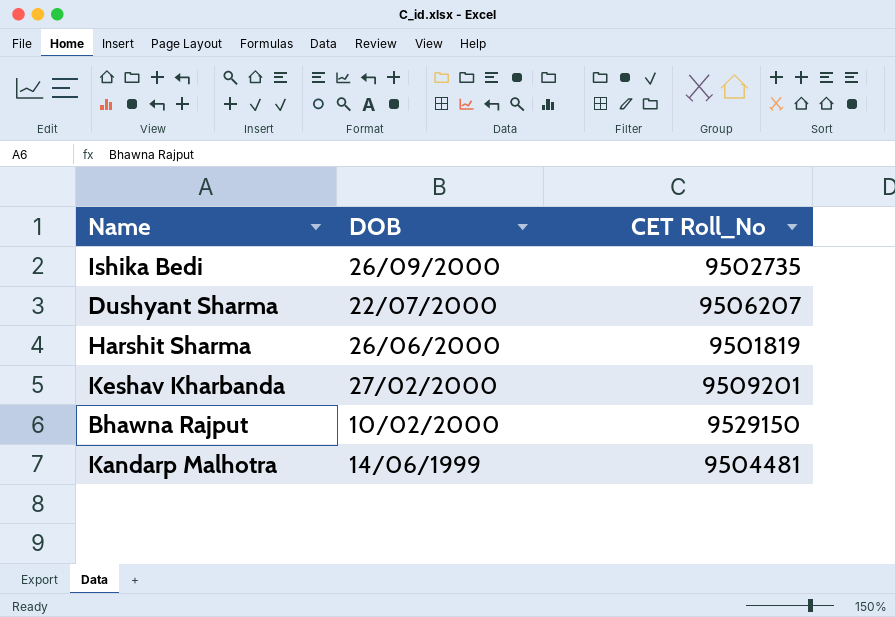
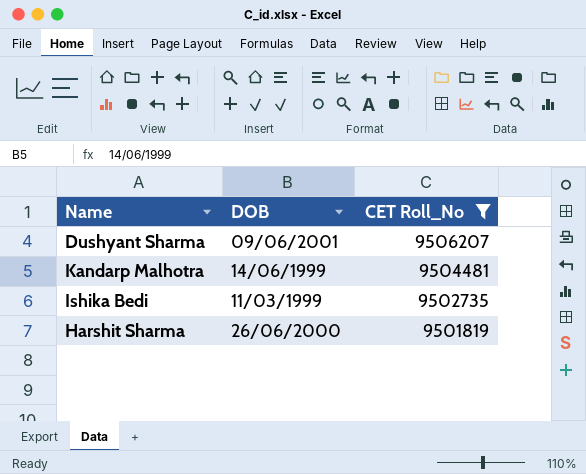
filter: none -> CET Roll_No <= 9506207
row order: DOB descending -> CET Roll_No descending
Dushyant Sharma | DOB: 22/07/2000 -> 09/06/2001
Ishika Bedi | DOB: 26/09/2000 -> 11/03/1999

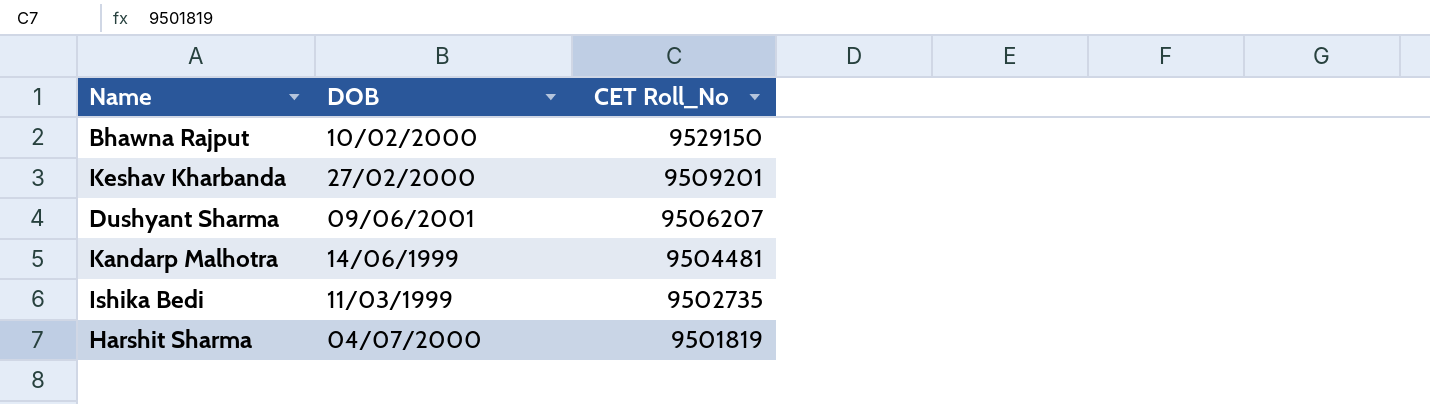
filter: CET Roll_No <= 9506207 -> none
Harshit Sharma | DOB: 26/06/2000 -> 04/07/2000

